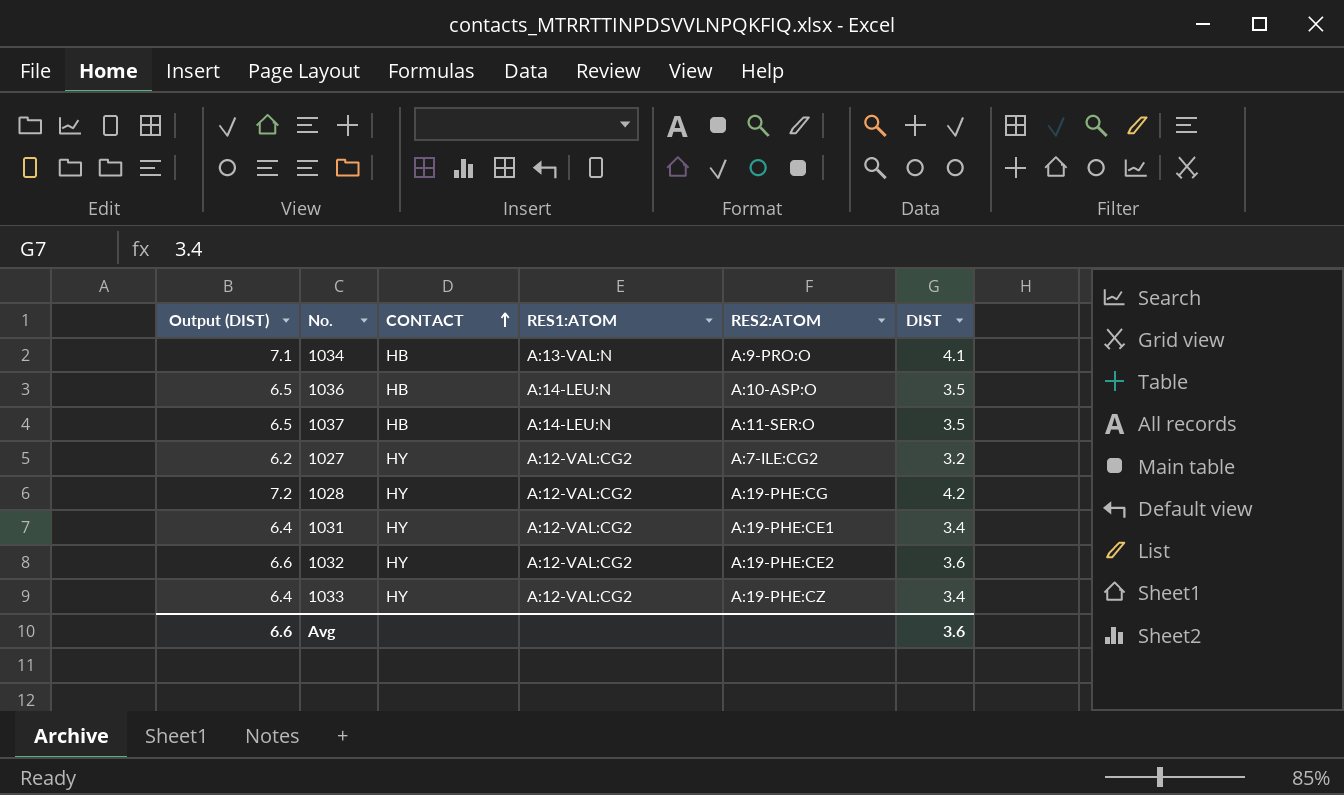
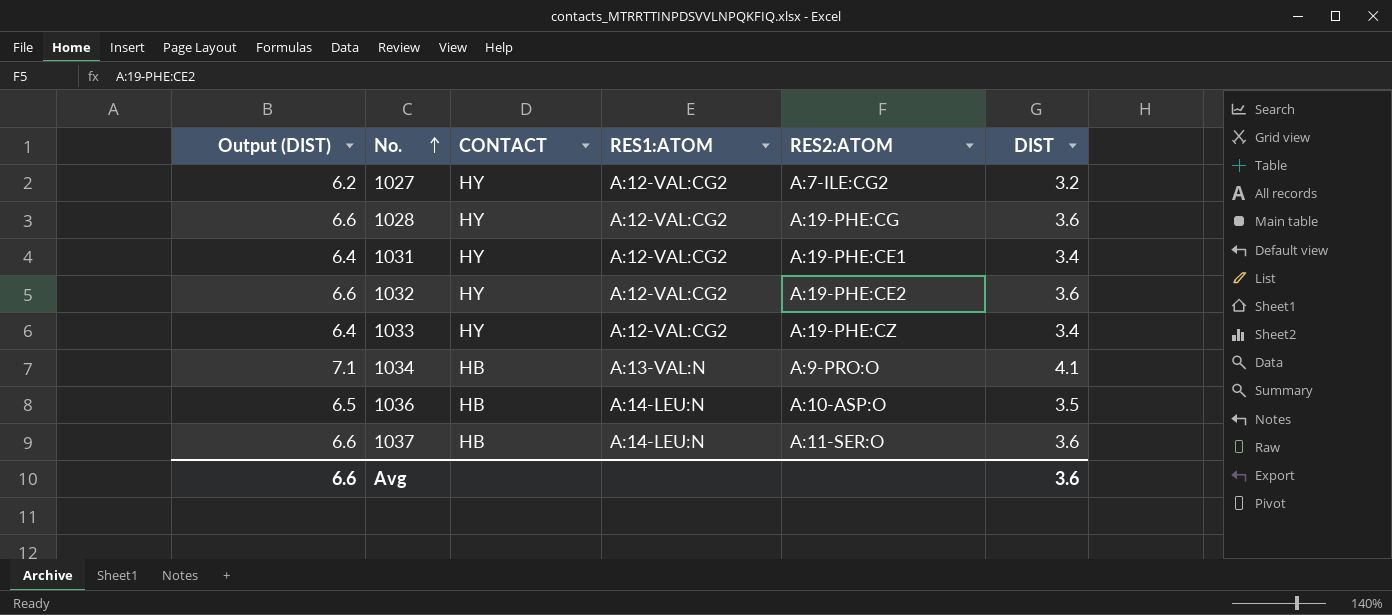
row order: CONTACT ascending -> No. ascending
1028 | Output (DIST): 7.2 -> 6.6
1028 | DIST: 4.2 -> 3.6
1037 | Output (DIST): 6.5 -> 6.6
1037 | DIST: 3.5 -> 3.6

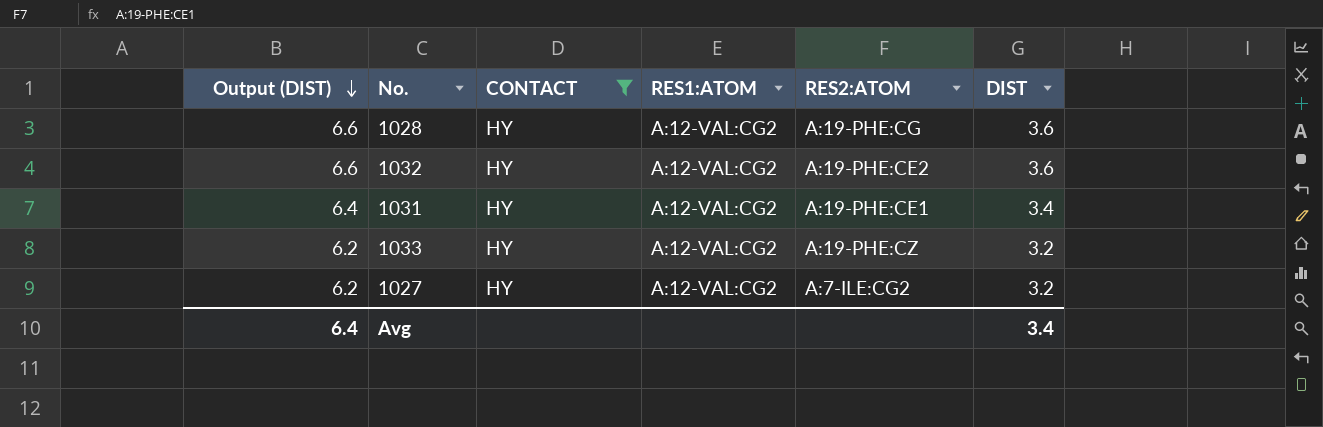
filter: none -> CONTACT = HY
row order: No. ascending -> Output (DIST) descending
1033 | Output (DIST): 6.4 -> 6.2
1033 | DIST: 3.4 -> 3.2
Avg | Output (DIST): 6.6 -> 6.4
Avg | DIST: 3.6 -> 3.4

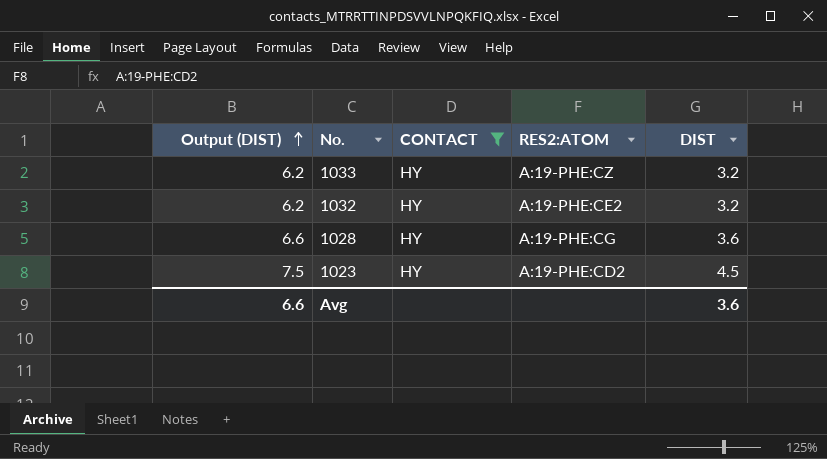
row order: Output (DIST) descending -> Output (DIST) ascending
column RES1:ATOM | position: 4 -> none
row 1031: 6.4 | HY | A:12-VAL:CG2 | A:19-PHE:CE1 | 3.4 -> none
row 1027: 6.2 | HY | A:12-VAL:CG2 | A:7-ILE:CG2 | 3.2 -> none
1032 | Output (DIST): 6.6 -> 6.2
1032 | DIST: 3.6 -> 3.2
row 1023: none -> 7.5 | HY | A:19-PHE:CD2 | 4.5
Avg | Output (DIST): 6.4 -> 6.6
Avg | DIST: 3.4 -> 3.6

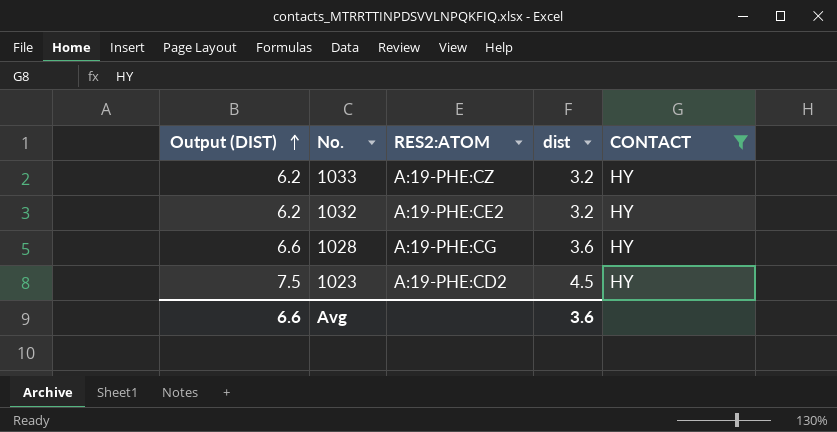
column name: DIST -> dist
column CONTACT | position: 3 -> 5

